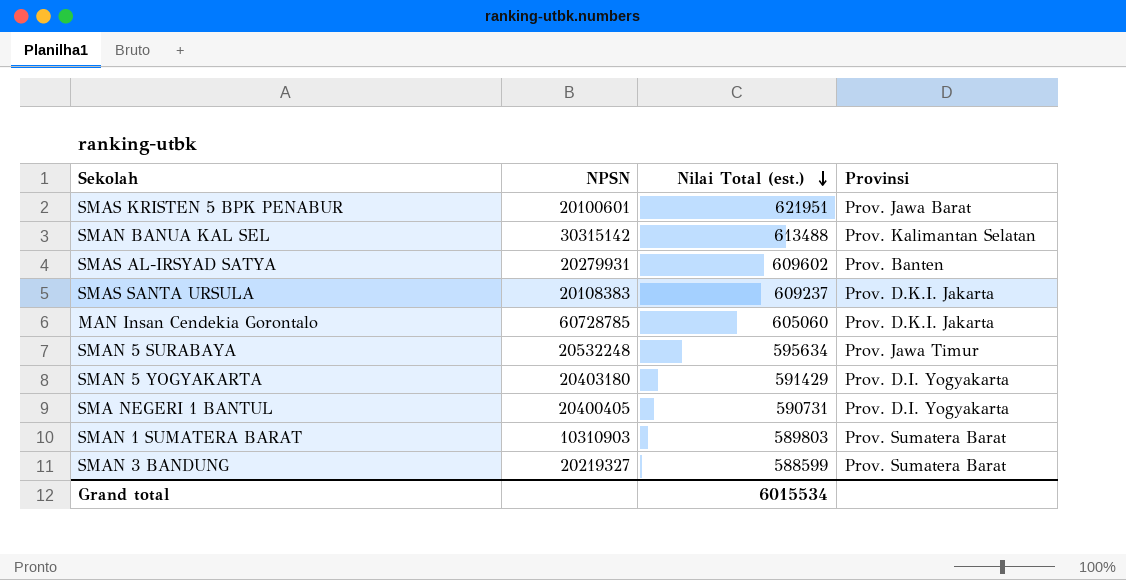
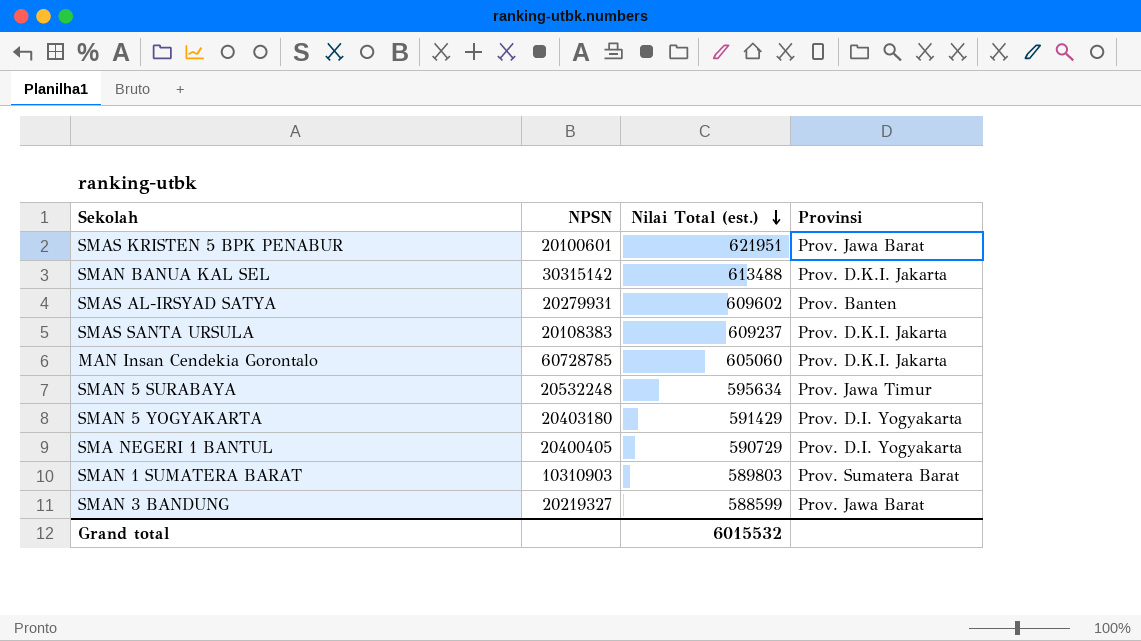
SMAN BANUA KAL SEL | Provinsi: Prov. Kalimantan Selatan -> Prov. D.K.I. Jakarta
SMA NEGERI 1 BANTUL | Nilai Total (est.): 590731 -> 590729
SMAN 3 BANDUNG | Provinsi: Prov. Sumatera Barat -> Prov. Jawa Barat
Grand total | Nilai Total (est.): 6015534 -> 6015532

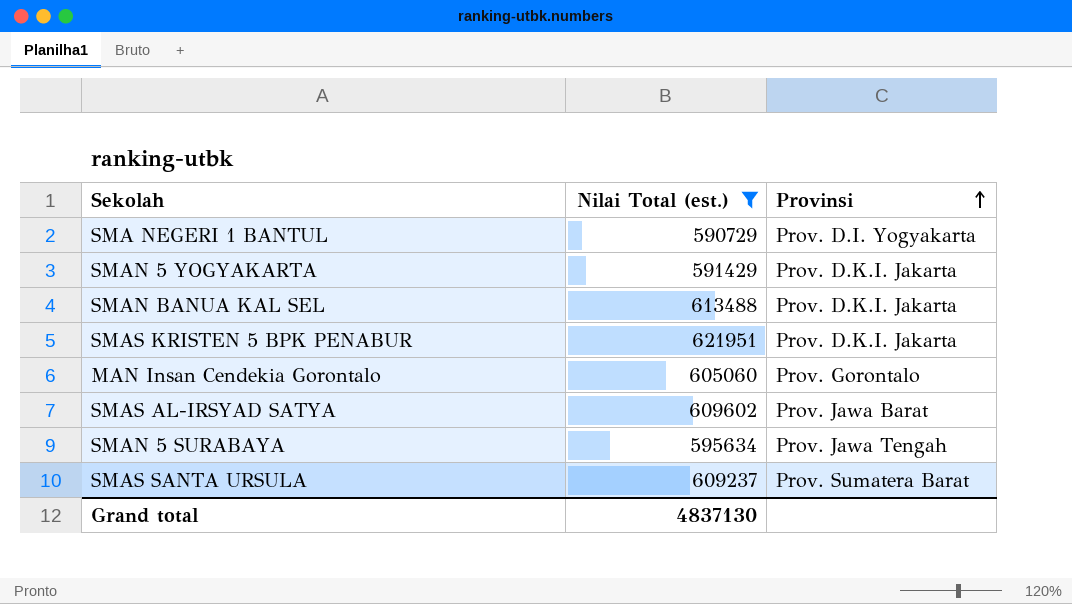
filter: none -> Nilai Total (est.) >= 590729
row order: Nilai Total (est.) descending -> Provinsi ascending
column NPSN | position: 2 -> none
SMAN 5 YOGYAKARTA | Provinsi: Prov. D.I. Yogyakarta -> Prov. D.K.I. Jakarta
SMAS KRISTEN 5 BPK PENABUR | Provinsi: Prov. Jawa Barat -> Prov. D.K.I. Jakarta
MAN Insan Cendekia Gorontalo | Provinsi: Prov. D.K.I. Jakarta -> Prov. Gorontalo
SMAS AL-IRSYAD SATYA | Provinsi: Prov. Banten -> Prov. Jawa Barat
SMAN 5 SURABAYA | Provinsi: Prov. Jawa Timur -> Prov. Jawa Tengah
SMAS SANTA URSULA | Provinsi: Prov. D.K.I. Jakarta -> Prov. Sumatera Barat
Grand total | Nilai Total (est.): 6015532 -> 4837130

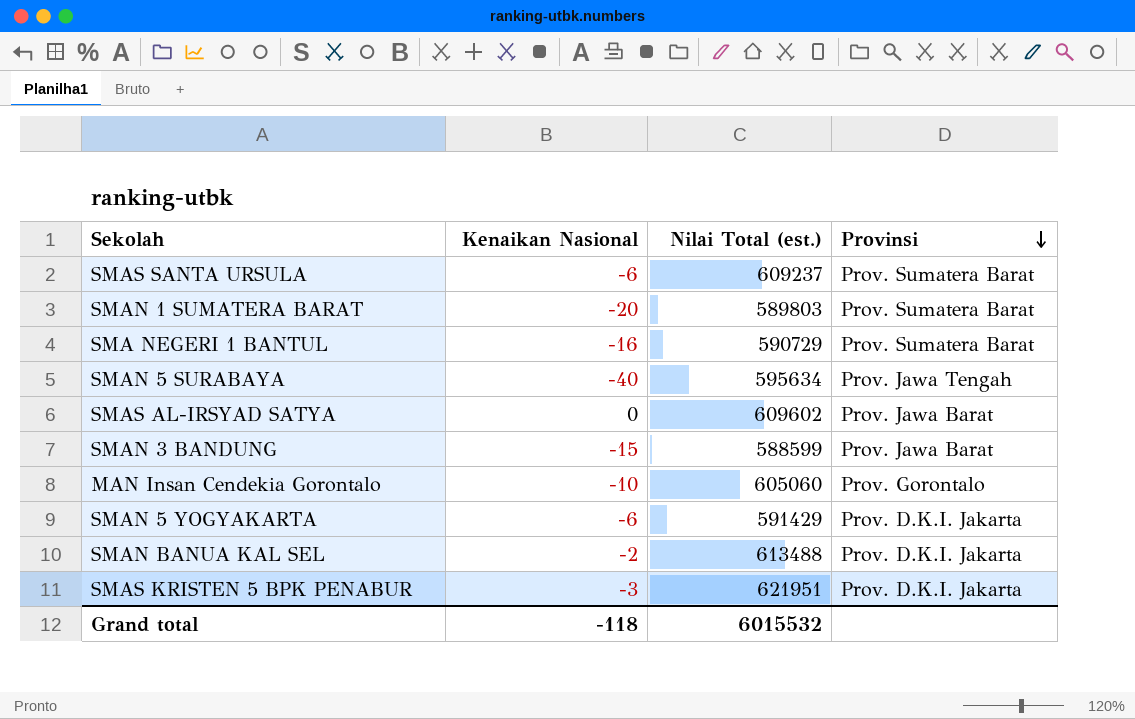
filter: Nilai Total (est.) >= 590729 -> none
row order: Provinsi ascending -> Provinsi descending
column Kenaikan Nasional | position: none -> 2
SMA NEGERI 1 BANTUL | Provinsi: Prov. D.I. Yogyakarta -> Prov. Sumatera Barat
Grand total | Nilai Total (est.): 4837130 -> 6015532

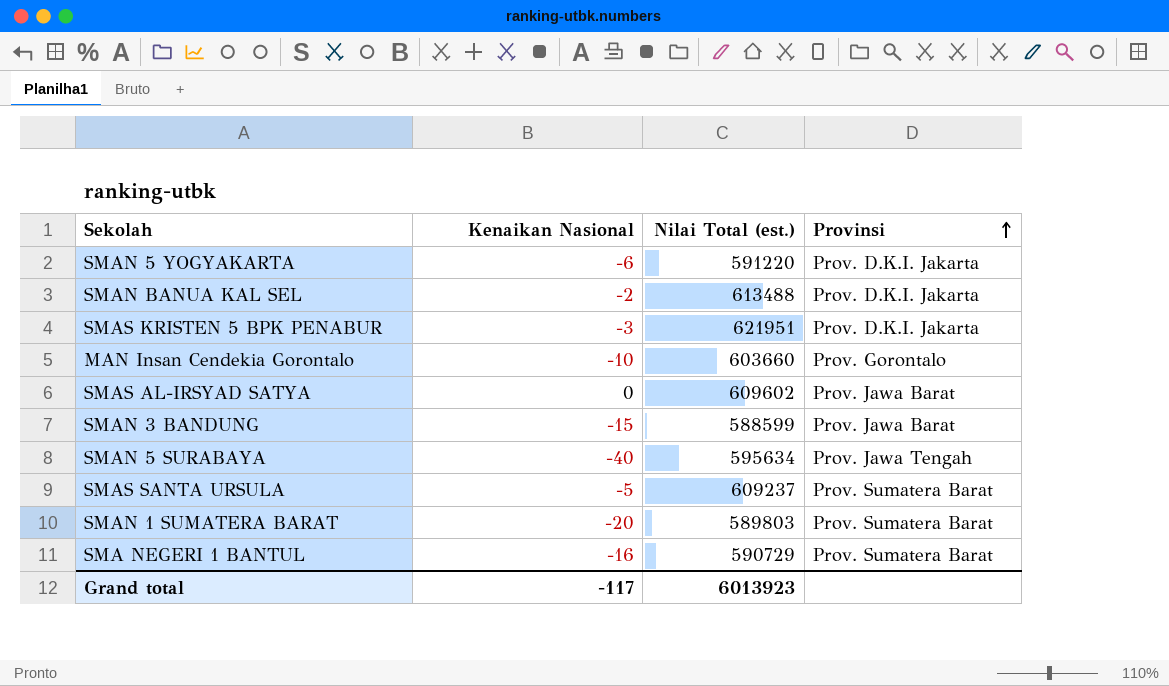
row order: Provinsi descending -> Provinsi ascending
SMAN 5 YOGYAKARTA | Nilai Total (est.): 591429 -> 591220
MAN Insan Cendekia Gorontalo | Nilai Total (est.): 605060 -> 603660
SMAS SANTA URSULA | Kenaikan Nasional: -6 -> -5
Grand total | Kenaikan Nasional: -118 -> -117
Grand total | Nilai Total (est.): 6015532 -> 6013923

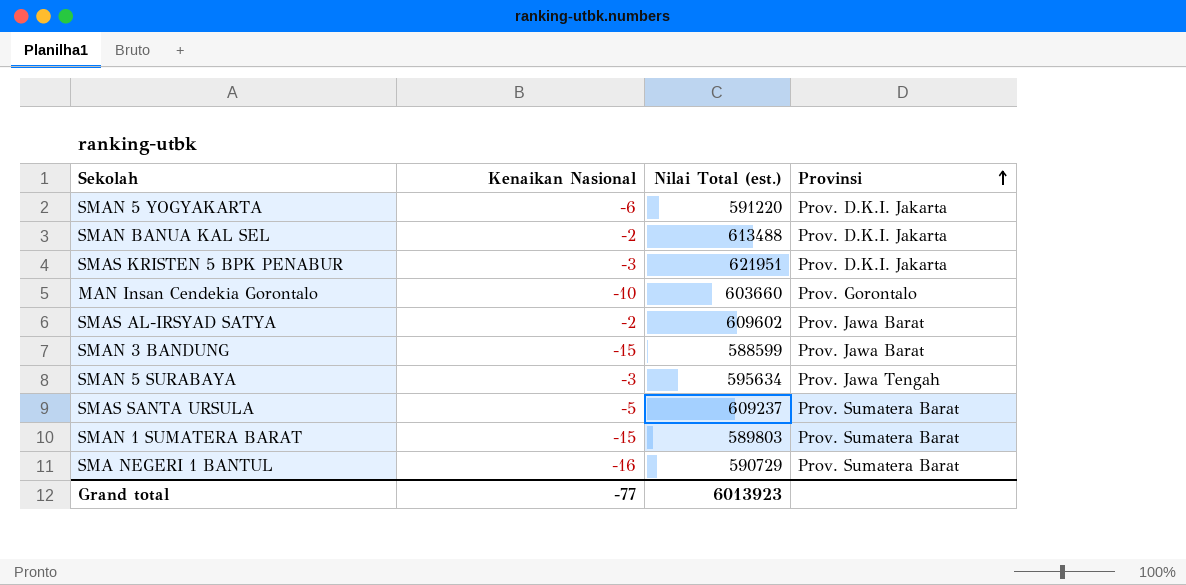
SMAS AL-IRSYAD SATYA | Kenaikan Nasional: 0 -> -2
SMAN 5 SURABAYA | Kenaikan Nasional: -40 -> -3
SMAN 1 SUMATERA BARAT | Kenaikan Nasional: -20 -> -15
Grand total | Kenaikan Nasional: -117 -> -77

